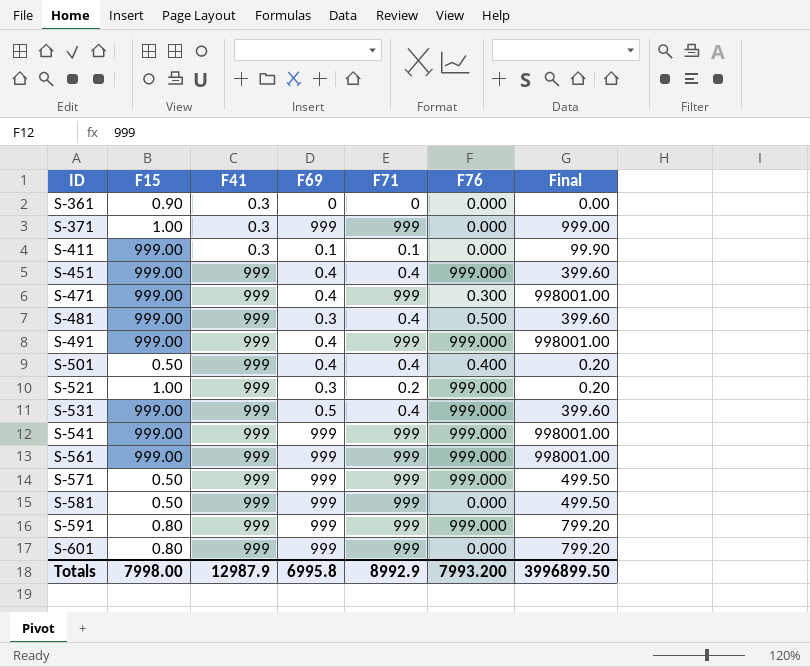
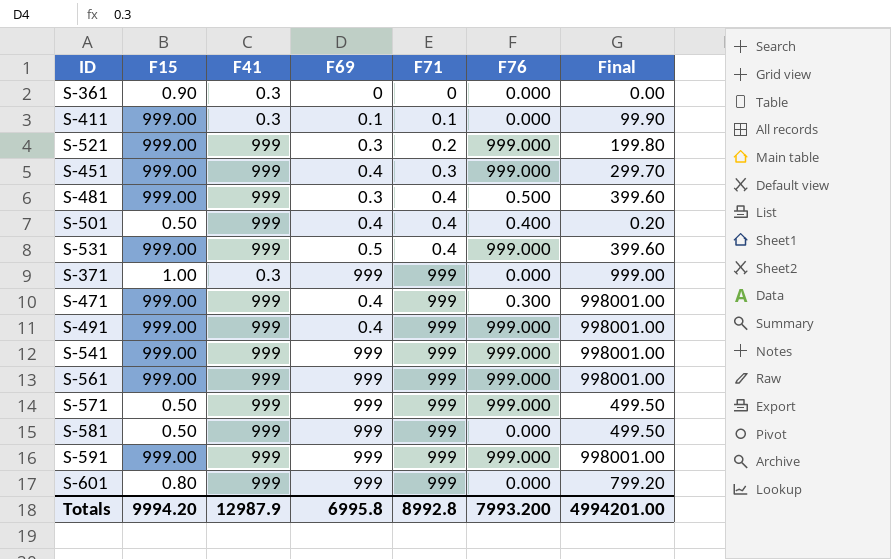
row order: ID ascending -> F71 ascending
S-521 | F15: 1.00 -> 999.00
S-521 | Final: 0.20 -> 199.80
S-451 | F71: 0.4 -> 0.3
S-451 | Final: 399.60 -> 299.70
S-591 | F15: 0.80 -> 999.00
S-591 | Final: 799.20 -> 998001.00
Totals | F15: 7998.00 -> 9994.20
Totals | F71: 8992.9 -> 8992.8
Totals | Final: 3996899.50 -> 4994201.00

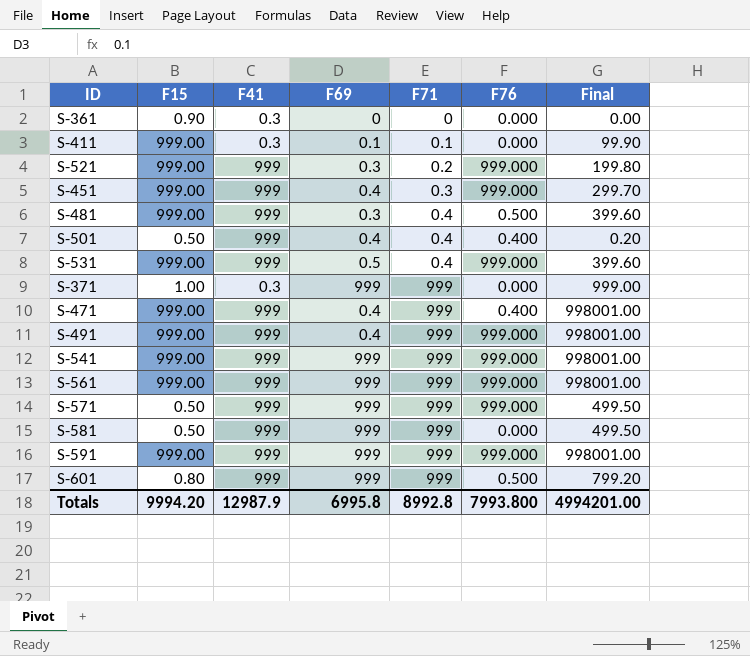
S-471 | F76: 0.300 -> 0.400
S-601 | F76: 0.000 -> 0.500
Totals | F76: 7993.200 -> 7993.800

